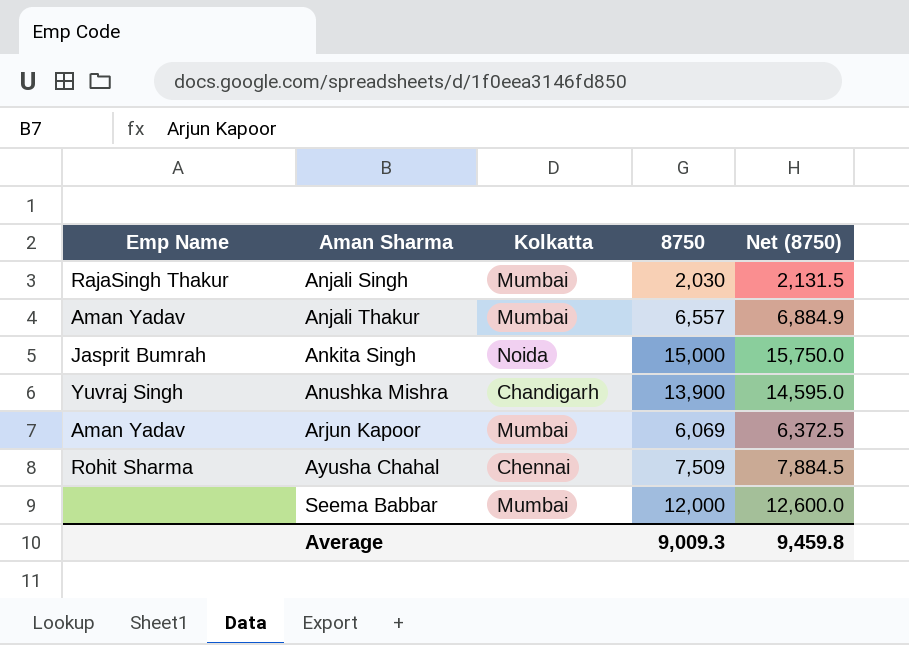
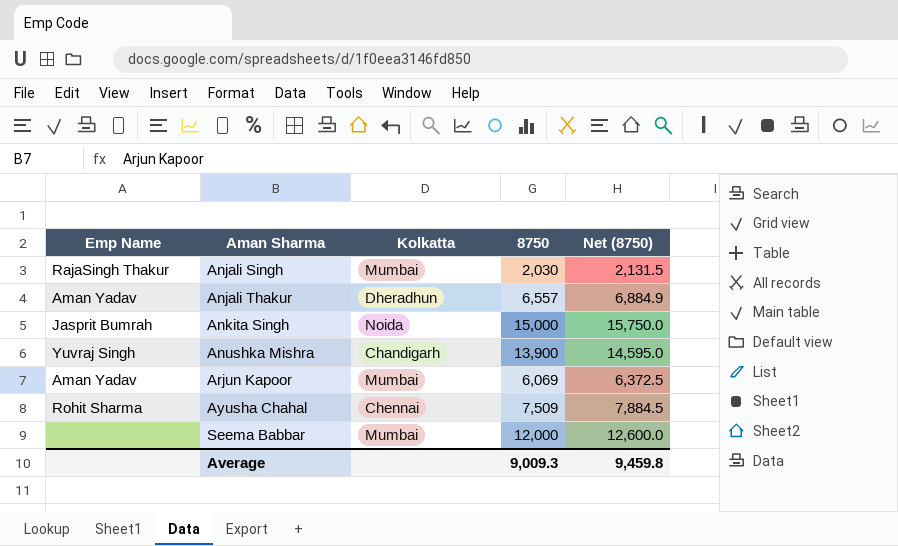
Anjali Thakur | Kolkatta: Mumbai -> Dheradhun

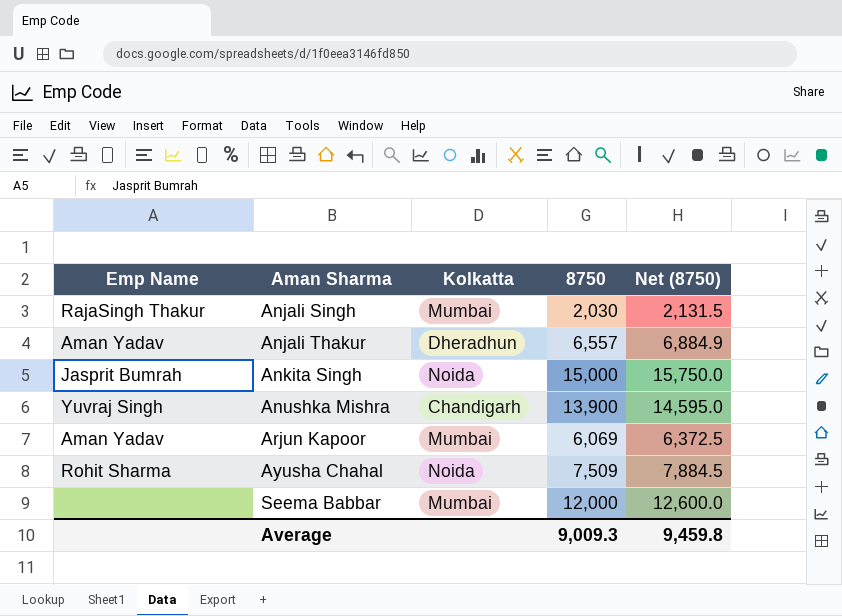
Ayusha Chahal | Kolkatta: Chennai -> Noida

